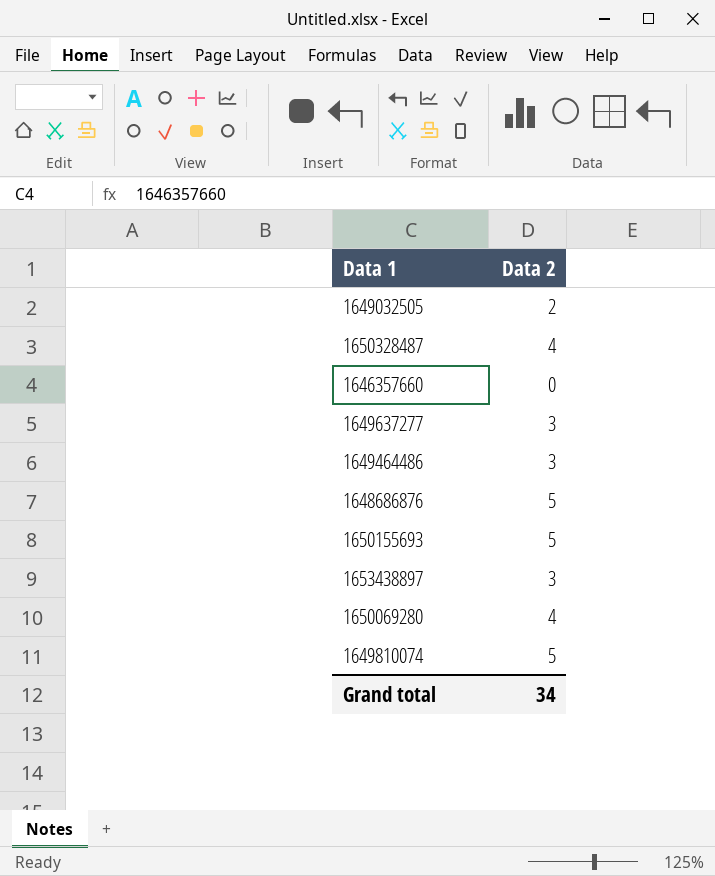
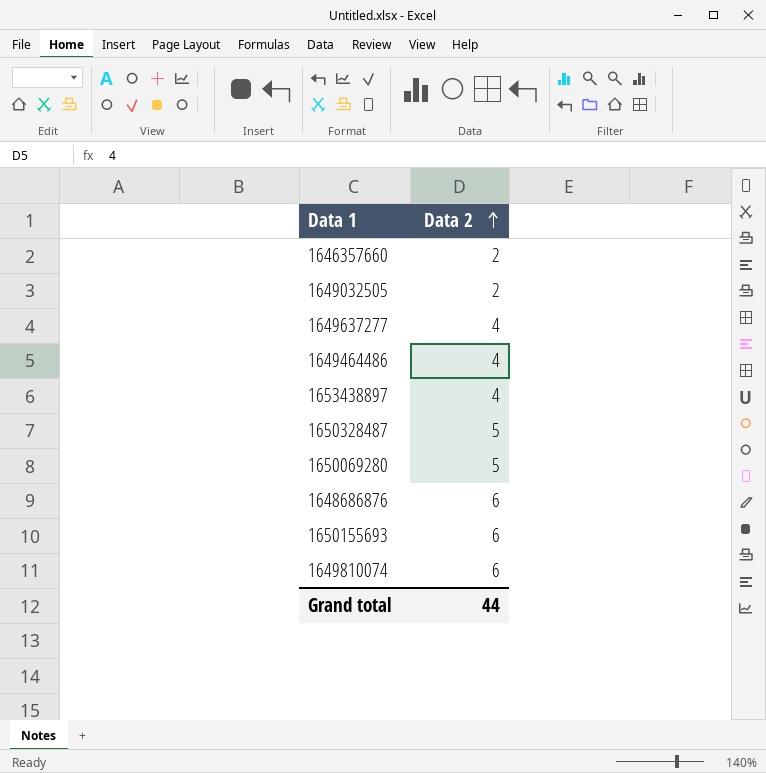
row order: none -> Data 2 ascending
1646357660 | Data 2: 0 -> 2
1649637277 | Data 2: 3 -> 4
1649464486 | Data 2: 3 -> 4
1653438897 | Data 2: 3 -> 4
1650328487 | Data 2: 4 -> 5
1650069280 | Data 2: 4 -> 5
1648686876 | Data 2: 5 -> 6
1650155693 | Data 2: 5 -> 6
1649810074 | Data 2: 5 -> 6
Grand total | Data 2: 34 -> 44

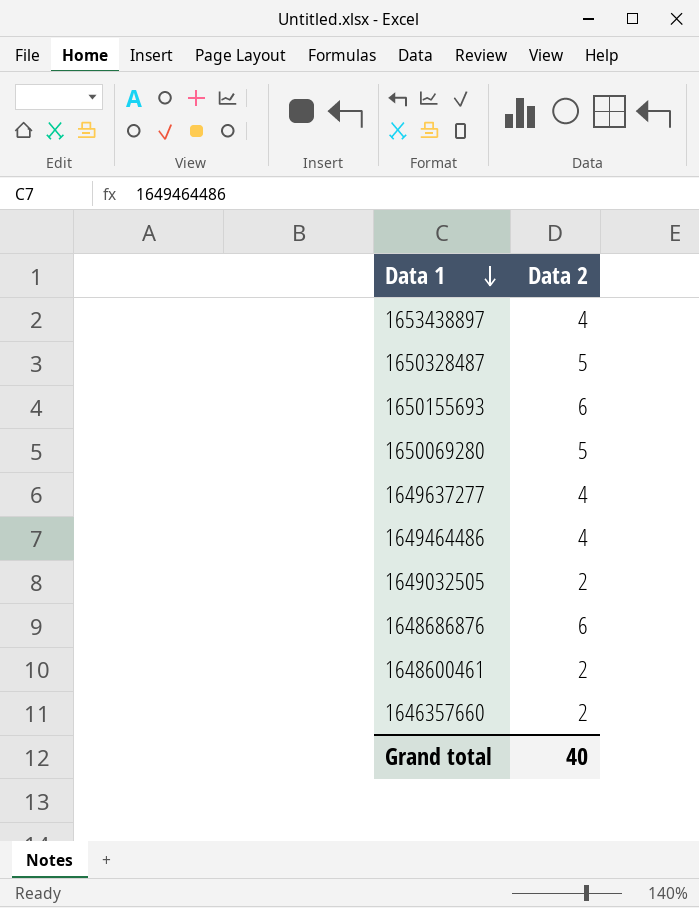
row order: Data 2 ascending -> Data 1 descending
row 1649810074: 6 -> none
row 1648600461: none -> 2
Grand total | Data 2: 44 -> 40

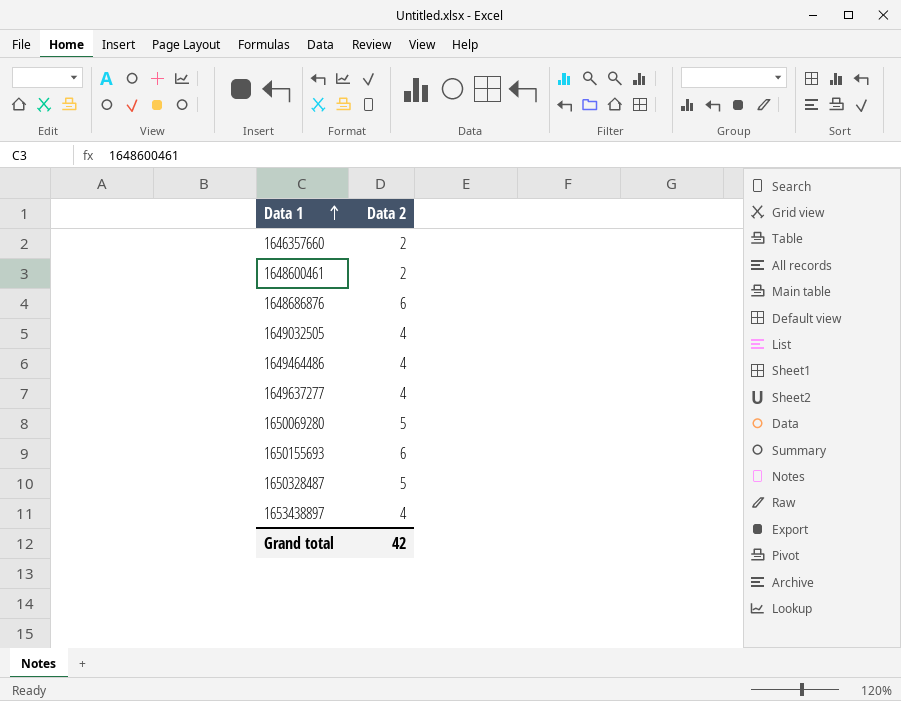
row order: Data 1 descending -> Data 1 ascending
1649032505 | Data 2: 2 -> 4
Grand total | Data 2: 40 -> 42

